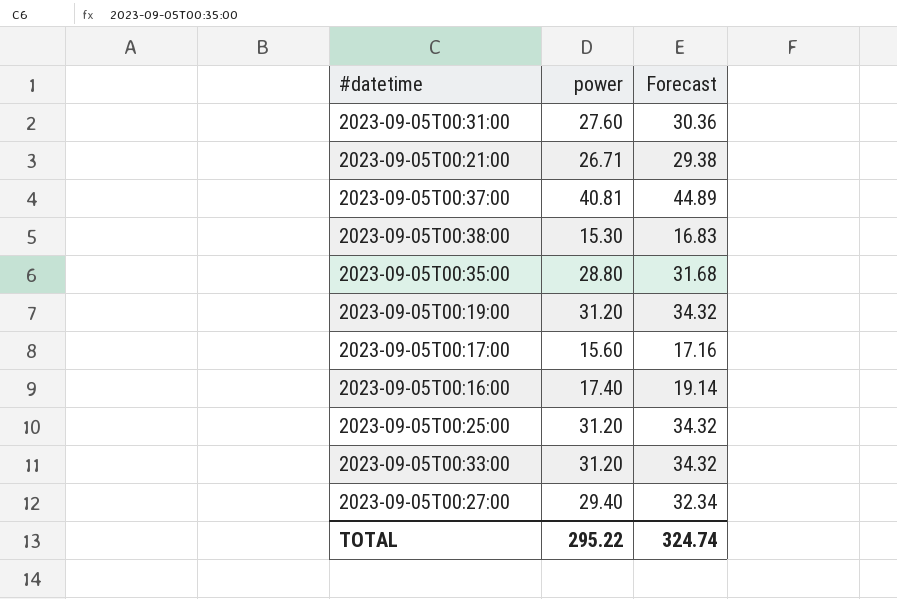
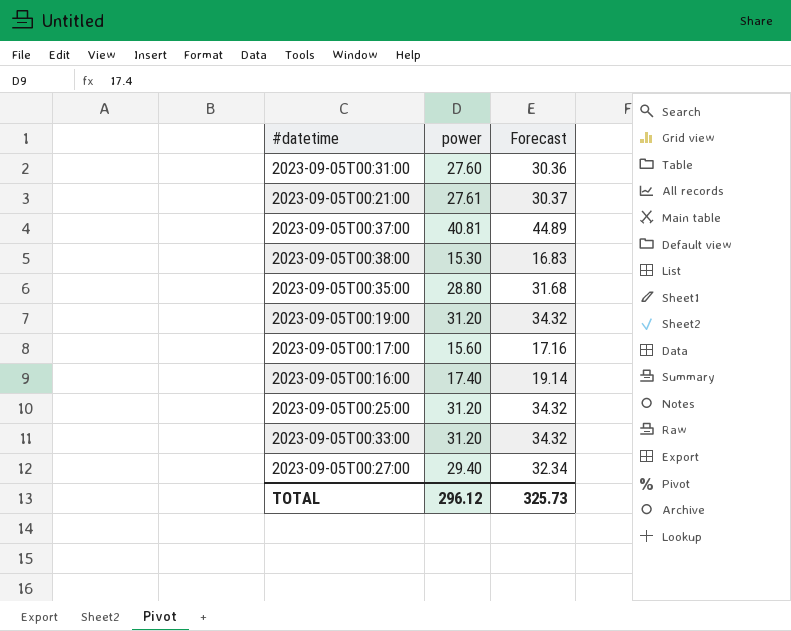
2023-09-05T00:21:00 | power: 26.71 -> 27.61
2023-09-05T00:21:00 | Forecast: 29.38 -> 30.37
TOTAL | power: 295.22 -> 296.12
TOTAL | Forecast: 324.74 -> 325.73

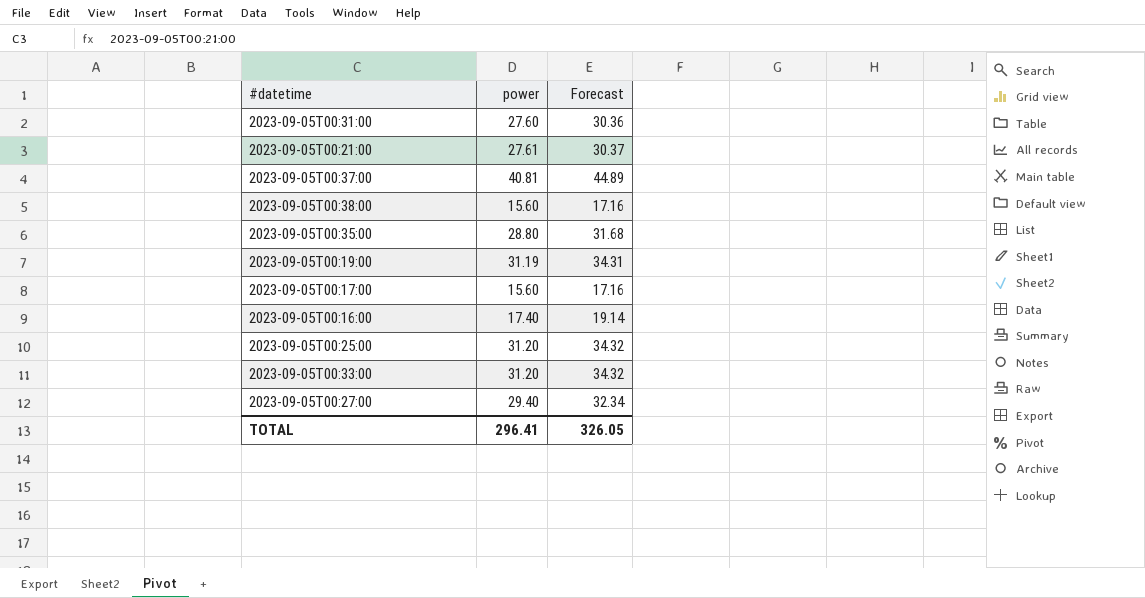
2023-09-05T00:38:00 | power: 15.30 -> 15.60
2023-09-05T00:38:00 | Forecast: 16.83 -> 17.16
2023-09-05T00:19:00 | power: 31.20 -> 31.19
2023-09-05T00:19:00 | Forecast: 34.32 -> 34.31
TOTAL | power: 296.12 -> 296.41
TOTAL | Forecast: 325.73 -> 326.05

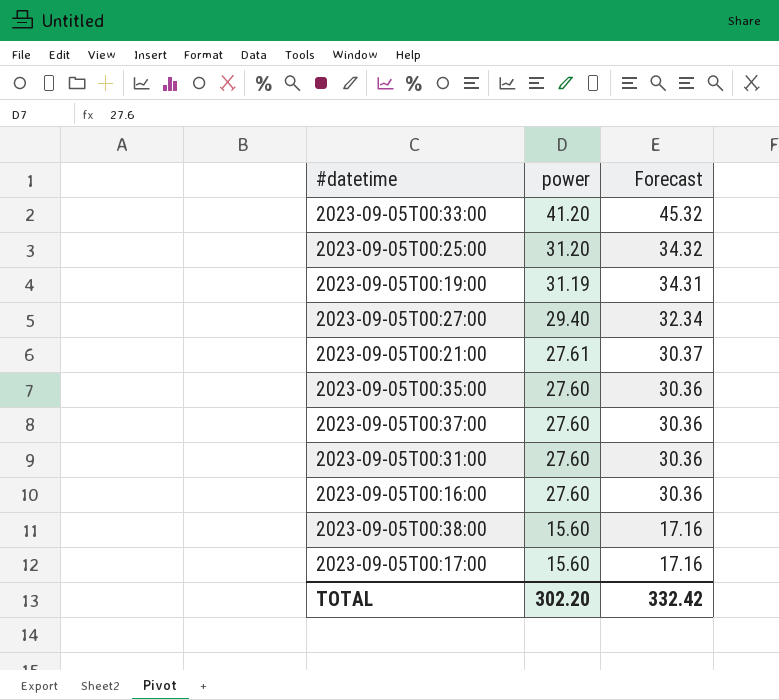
row order: none -> power descending
2023-09-05T00:33:00 | power: 31.20 -> 41.20
2023-09-05T00:33:00 | Forecast: 34.32 -> 45.32
2023-09-05T00:35:00 | power: 28.80 -> 27.60
2023-09-05T00:35:00 | Forecast: 31.68 -> 30.36
2023-09-05T00:37:00 | power: 40.81 -> 27.60
2023-09-05T00:37:00 | Forecast: 44.89 -> 30.36
2023-09-05T00:16:00 | power: 17.40 -> 27.60
2023-09-05T00:16:00 | Forecast: 19.14 -> 30.36
TOTAL | power: 296.41 -> 302.20
TOTAL | Forecast: 326.05 -> 332.42

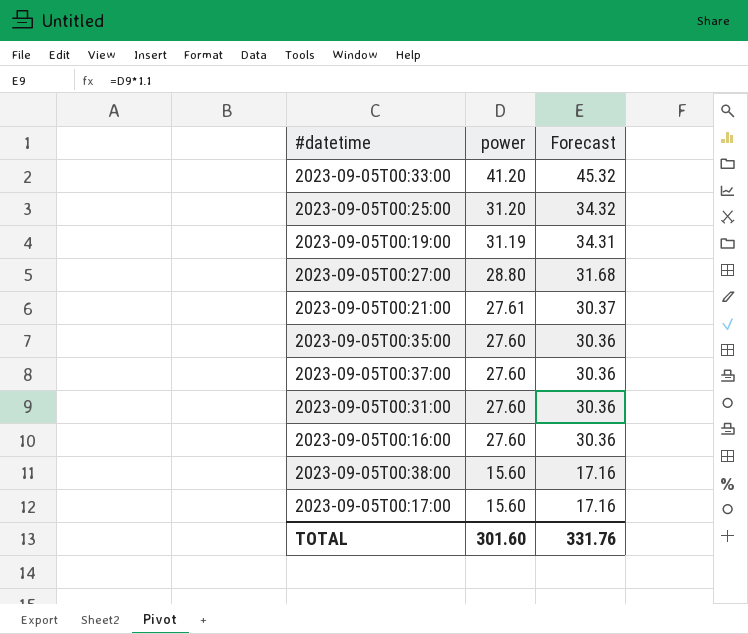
2023-09-05T00:27:00 | power: 29.40 -> 28.80
2023-09-05T00:27:00 | Forecast: 32.34 -> 31.68
TOTAL | power: 302.20 -> 301.60
TOTAL | Forecast: 332.42 -> 331.76

